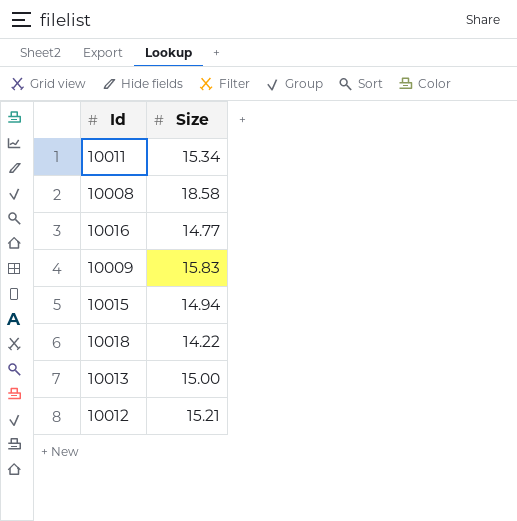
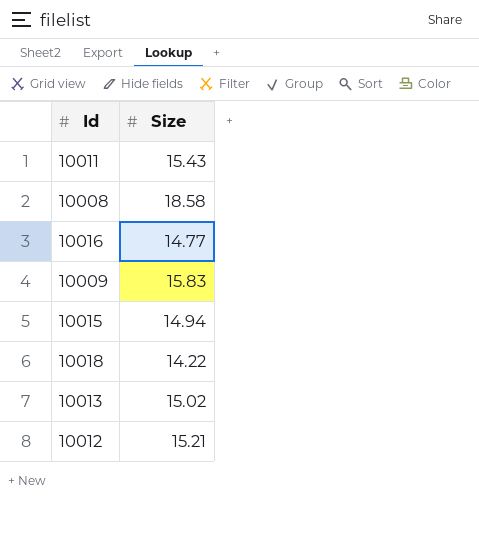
10011 | Size: 15.34 -> 15.43
10013 | Size: 15.00 -> 15.02

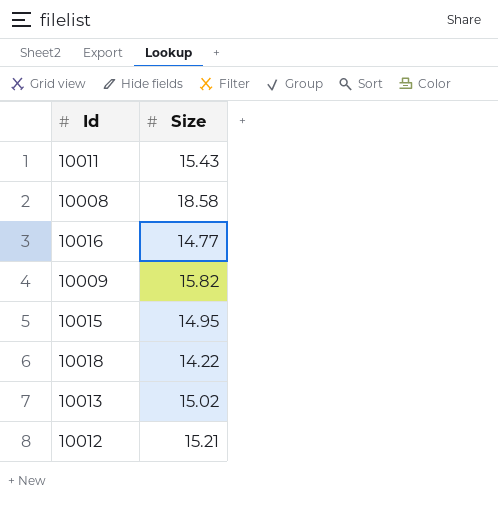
10009 | Size: 15.83 -> 15.82
10015 | Size: 14.94 -> 14.95

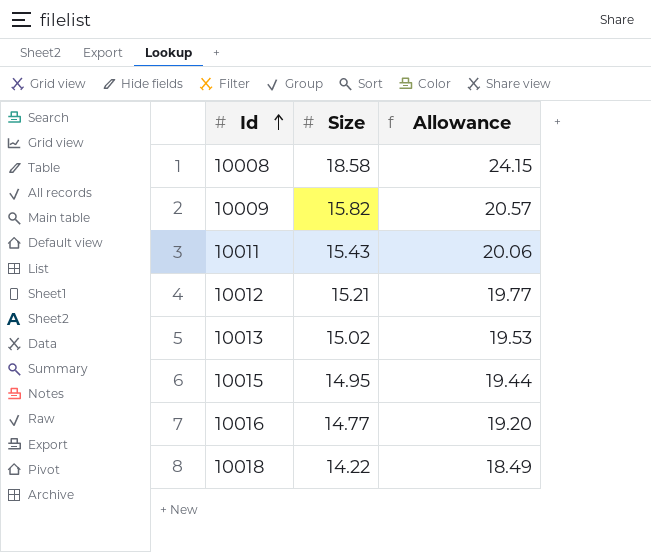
row order: none -> Id ascending
column Allowance | formula: none -> [Size] * 1.3

